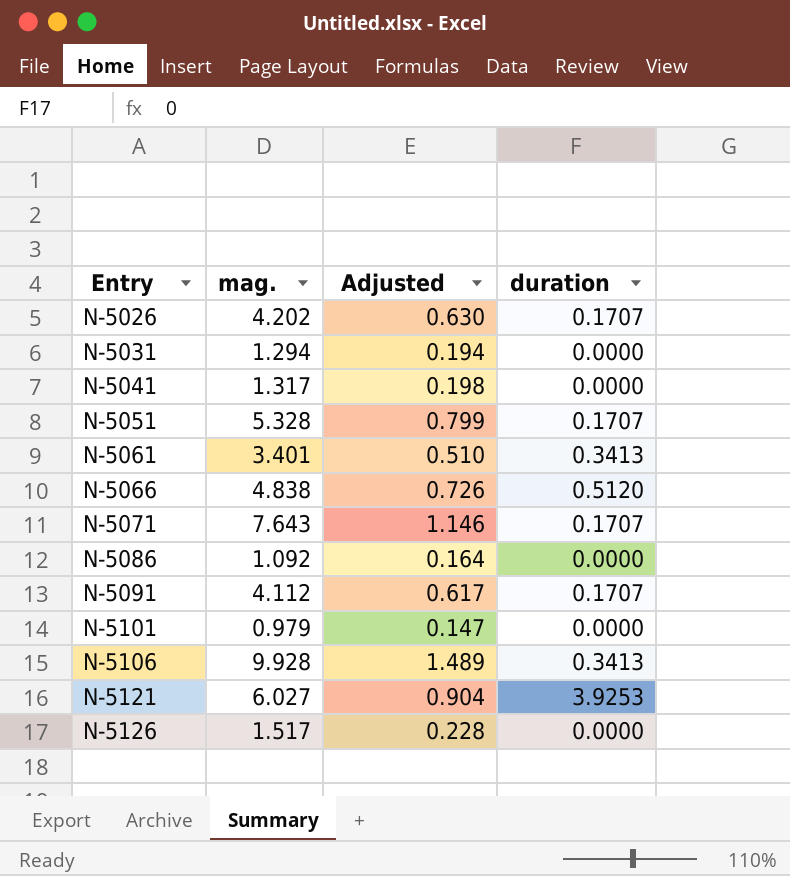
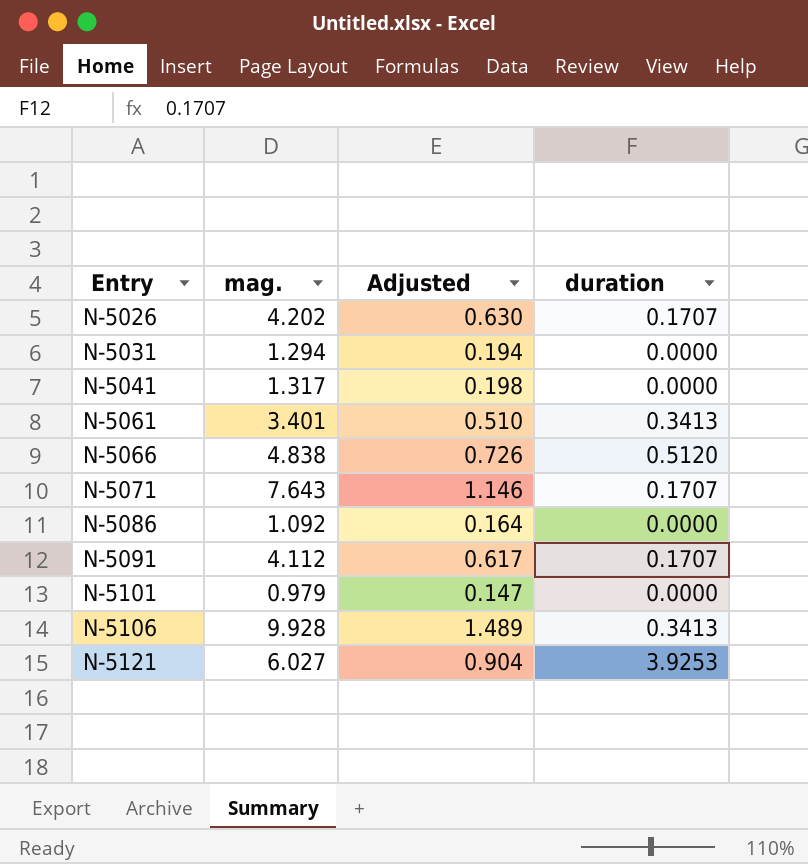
row N-5051: 5.328 | 0.799 | 0.1707 -> none
row N-5126: 1.517 | 0.228 | 0.0000 -> none

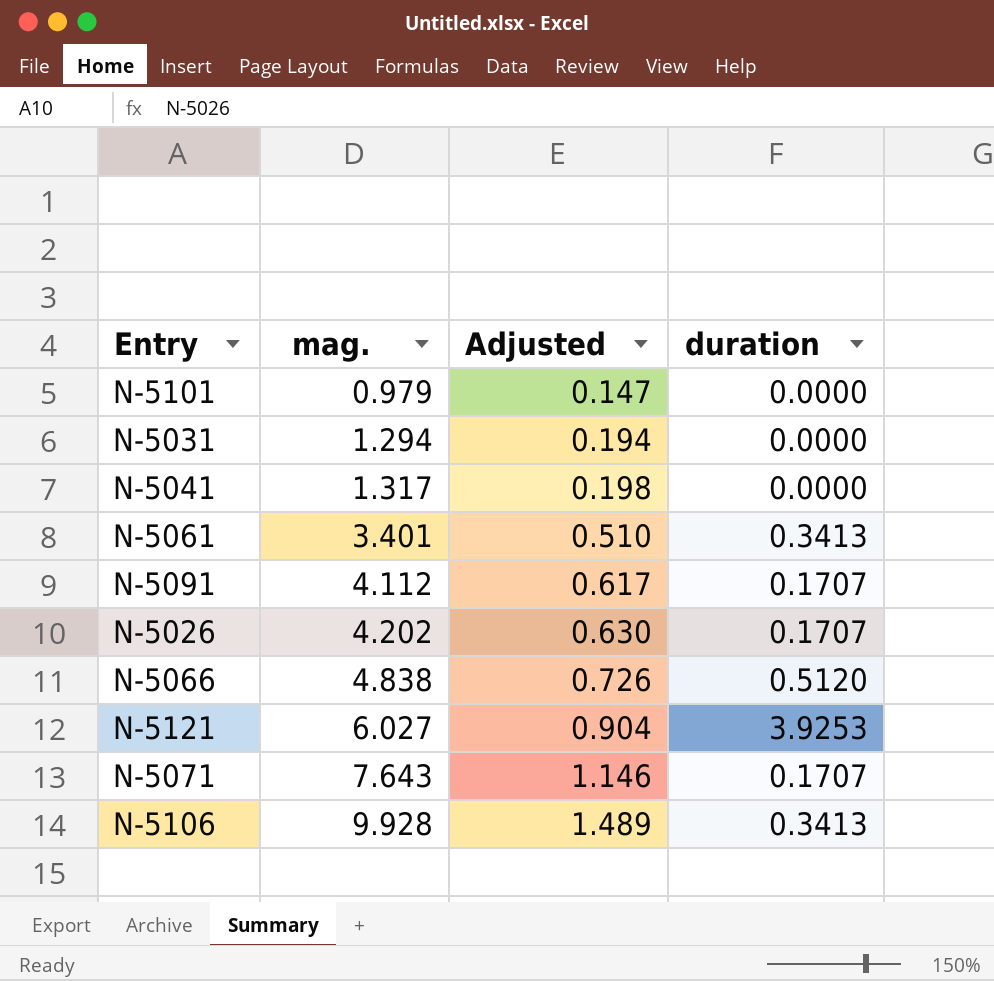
row order: Entry ascending -> mag. ascending
row N-5086: 1.092 | 0.164 | 0.0000 -> none

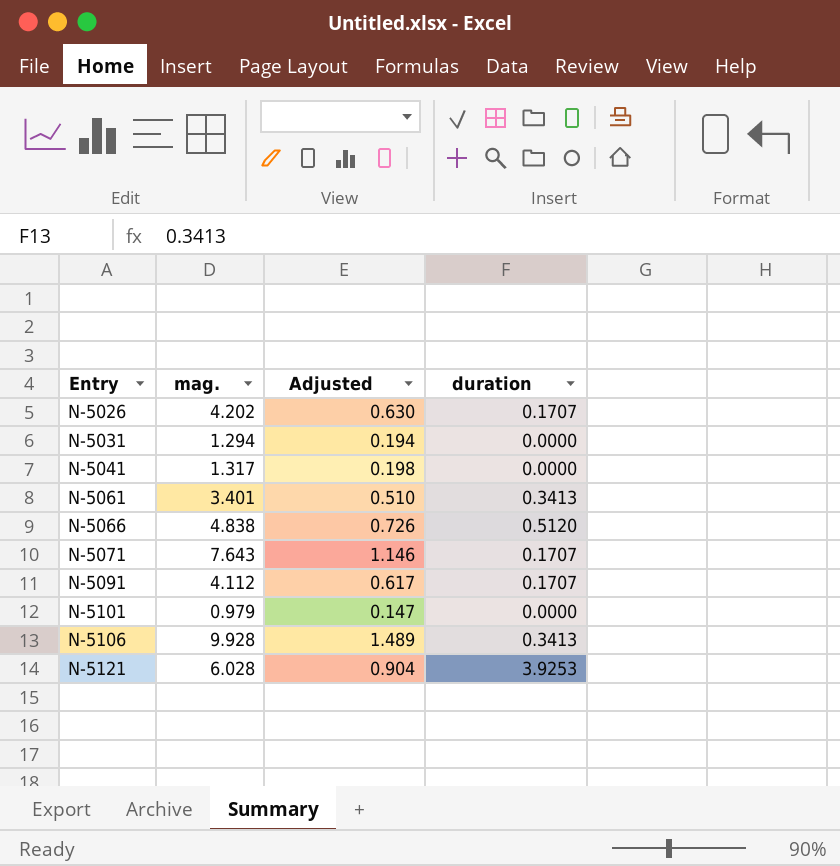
row order: mag. ascending -> Entry ascending
N-5121 | mag.: 6.027 -> 6.028

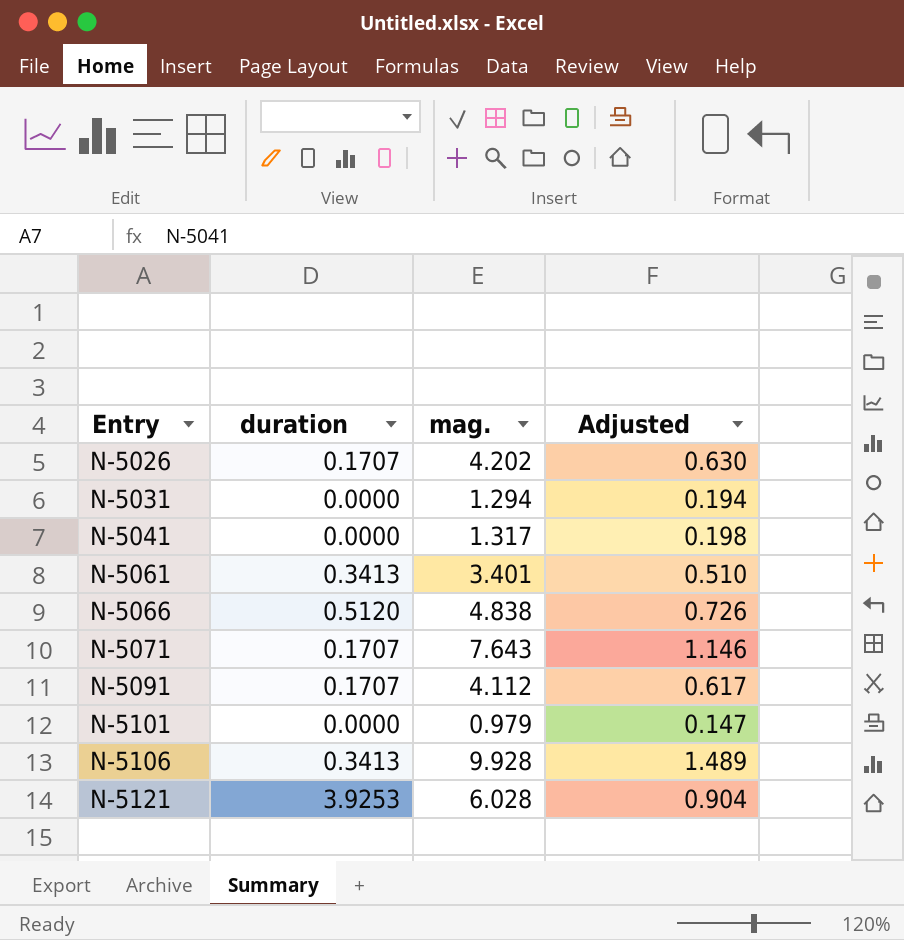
column duration | position: 4 -> 2

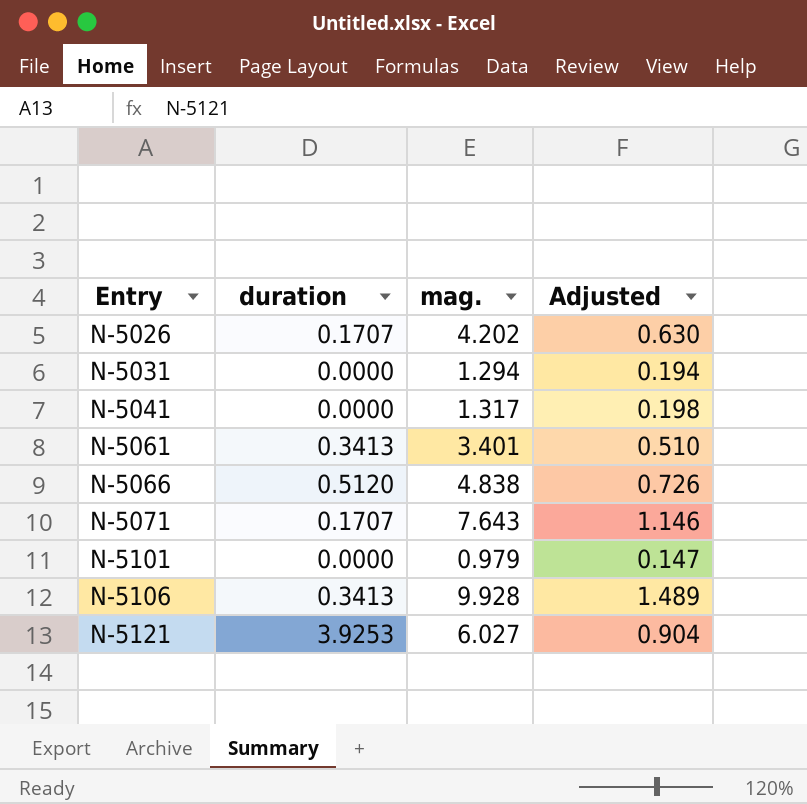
row N-5091: 0.1707 | 4.112 | 0.617 -> none
N-5121 | mag.: 6.028 -> 6.027

